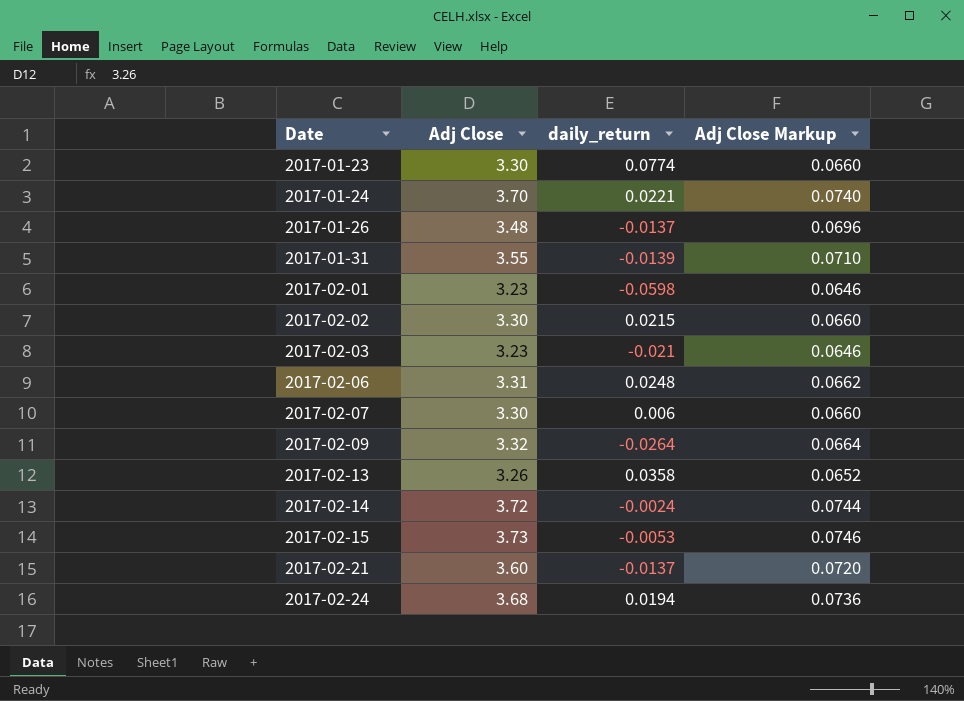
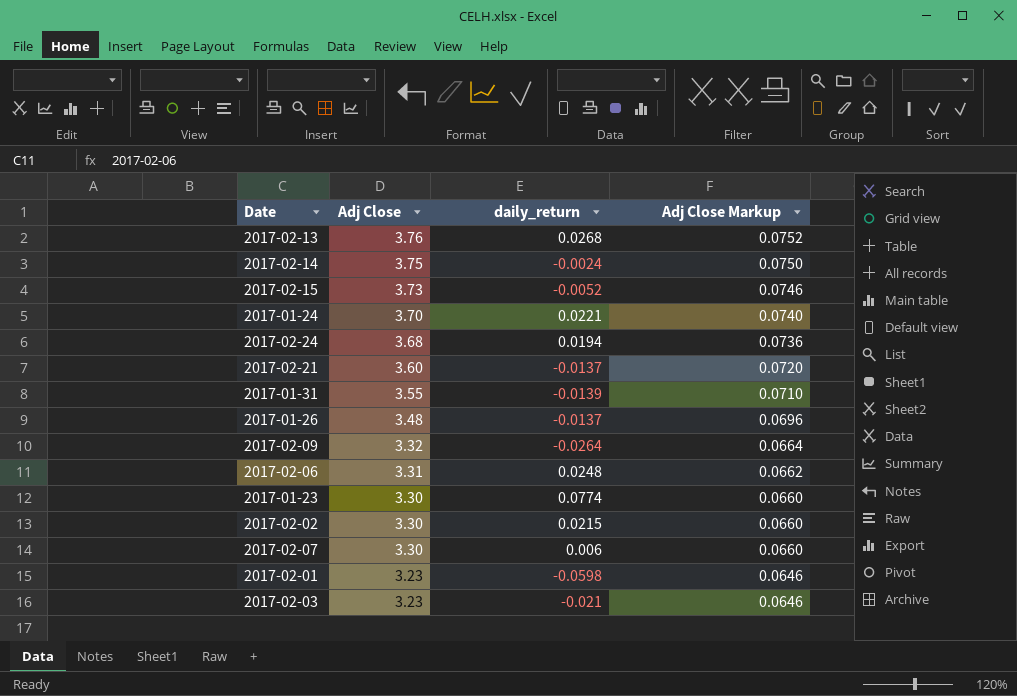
row order: Date ascending -> Adj Close descending
2017-02-13 | Adj Close: 3.26 -> 3.76
2017-02-13 | daily_return: 0.0358 -> 0.0268
2017-02-13 | Adj Close Markup: 0.0652 -> 0.0752
2017-02-14 | Adj Close: 3.72 -> 3.75
2017-02-14 | Adj Close Markup: 0.0744 -> 0.0750
2017-02-15 | daily_return: -0.0053 -> -0.0052

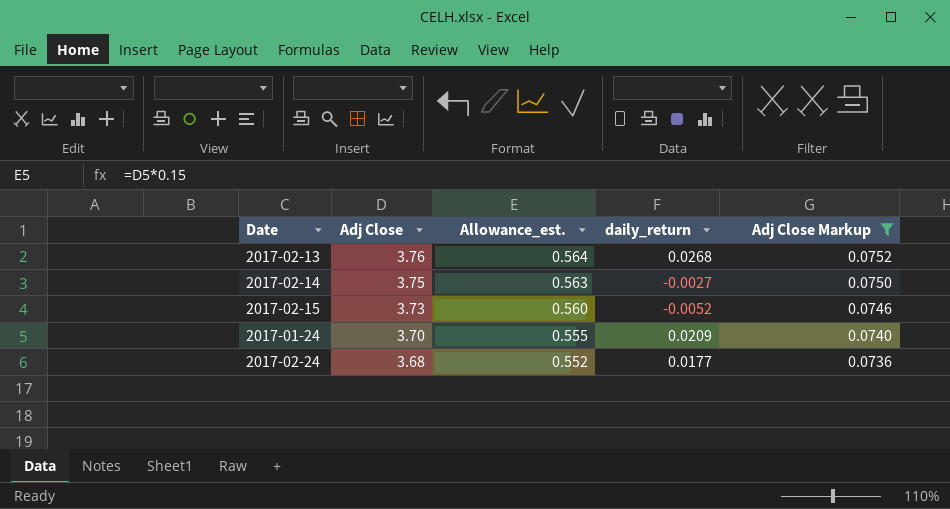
filter: none -> Adj Close Markup >= 0.0736
column Allowance_est. | formula: none -> [Adj Close] * 0.15
2017-02-14 | daily_return: -0.0024 -> -0.0027
2017-01-24 | daily_return: 0.0221 -> 0.0209
2017-02-24 | daily_return: 0.0194 -> 0.0177

